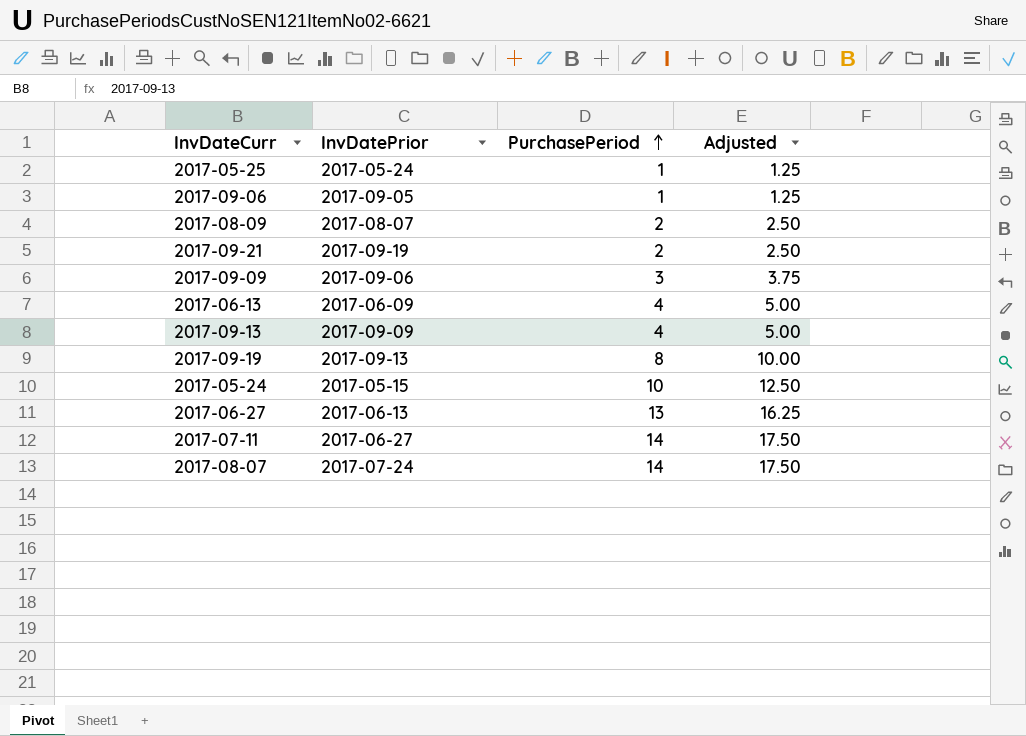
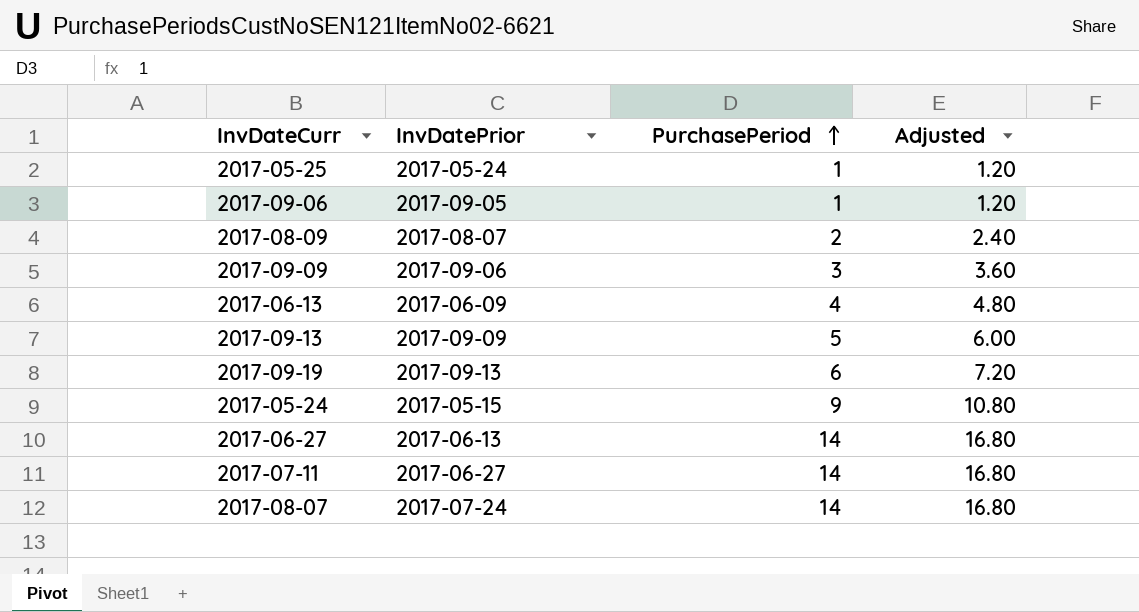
column Adjusted | formula: [PurchasePeriod] * 1.25 -> [PurchasePeriod] * 1.2
row 2017-09-21: 2017-09-19 | 2 | 2.50 -> none
2017-09-13 | PurchasePeriod: 4 -> 5
2017-09-19 | PurchasePeriod: 8 -> 6
2017-05-24 | PurchasePeriod: 10 -> 9
2017-06-27 | PurchasePeriod: 13 -> 14

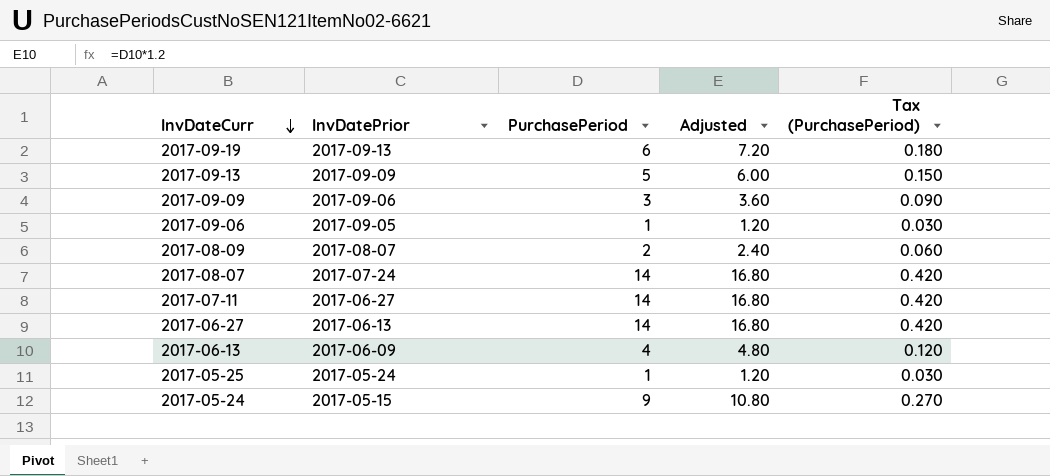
row order: PurchasePeriod ascending -> InvDateCurr descending
column Tax (PurchasePeriod) | formula: none -> [PurchasePeriod] * 0.03

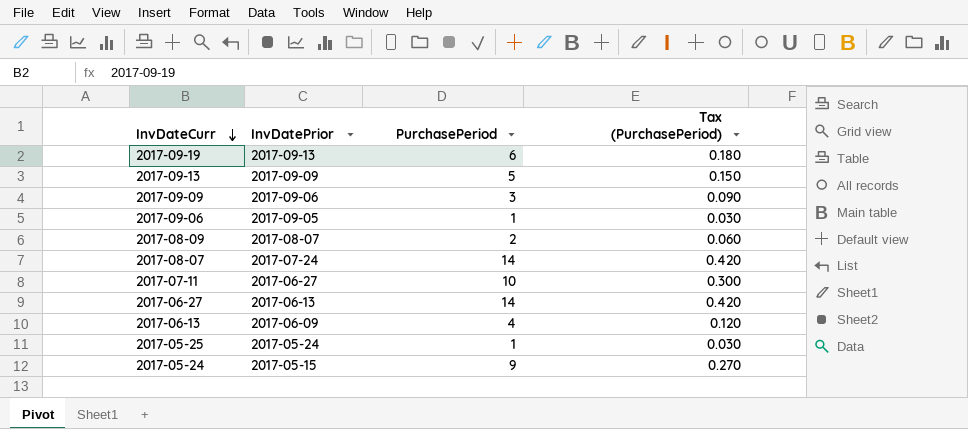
column Adjusted | formula: [PurchasePeriod] * 1.2 -> none
2017-07-11 | PurchasePeriod: 14 -> 10
2017-07-11 | Tax (PurchasePeriod): 0.420 -> 0.300

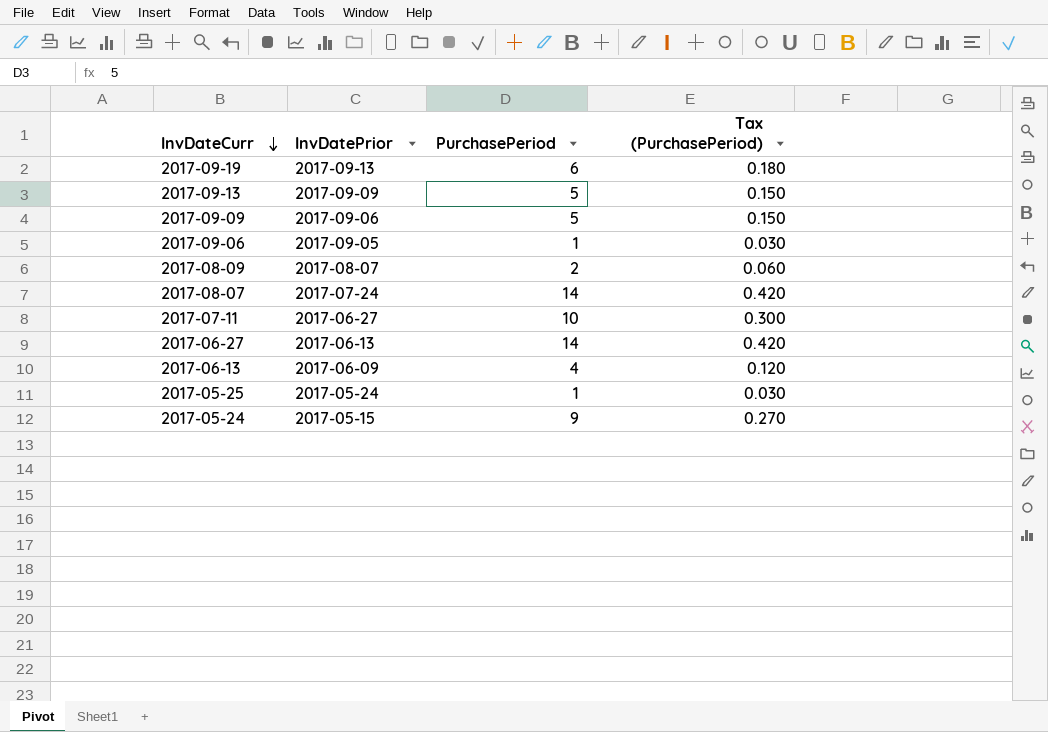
2017-09-09 | PurchasePeriod: 3 -> 5
2017-09-09 | Tax (PurchasePeriod): 0.090 -> 0.150

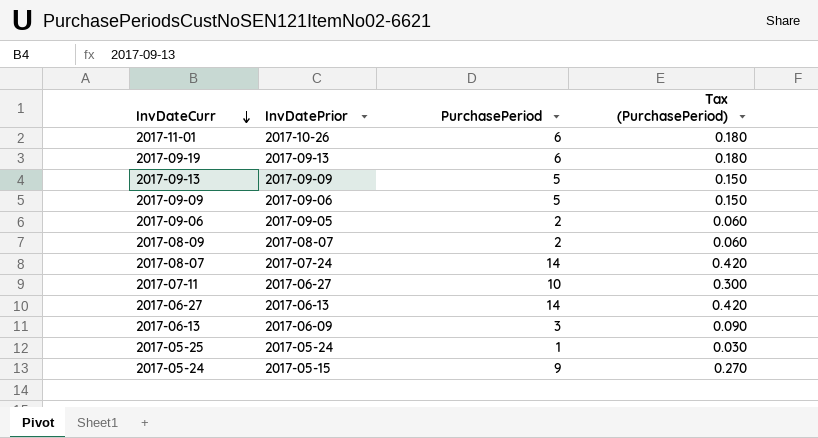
row 2017-11-01: none -> 2017-10-26 | 6 | 0.180
2017-09-06 | PurchasePeriod: 1 -> 2
2017-09-06 | Tax (PurchasePeriod): 0.030 -> 0.060
2017-06-13 | PurchasePeriod: 4 -> 3
2017-06-13 | Tax (PurchasePeriod): 0.120 -> 0.090

